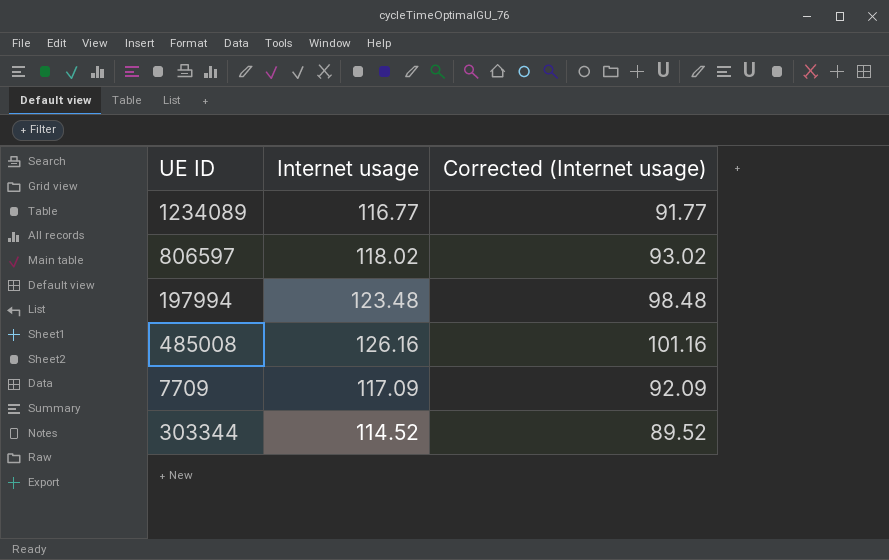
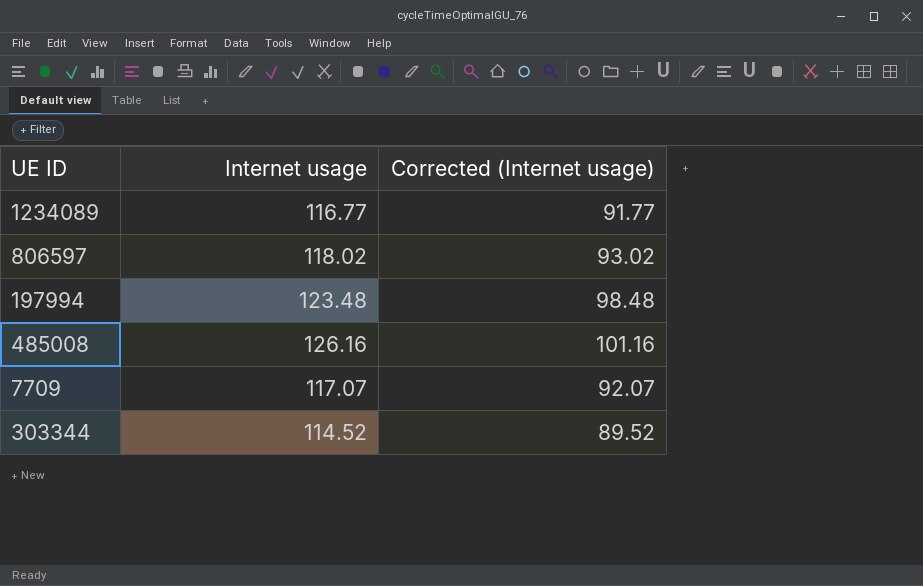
7709 | Internet usage: 117.09 -> 117.07
7709 | Corrected (Internet usage): 92.09 -> 92.07

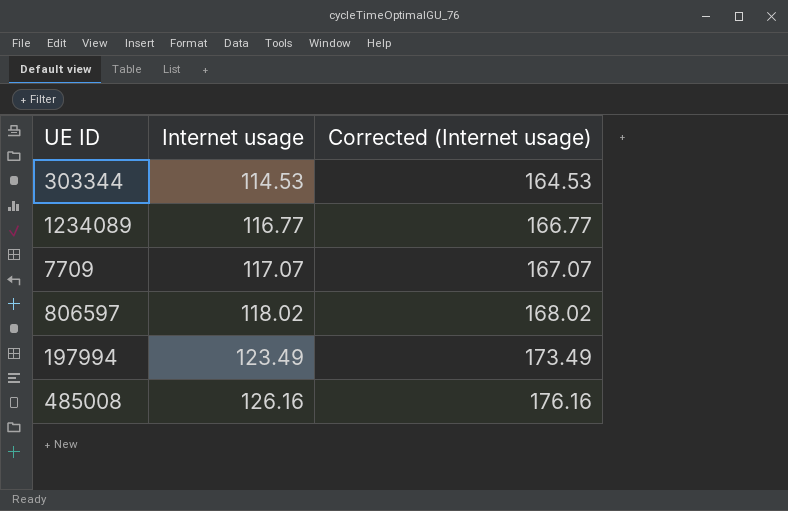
row order: none -> Internet usage ascending
column Corrected (Internet usage) | formula: [Internet usage] - 25 -> [Internet usage] + 50
303344 | Internet usage: 114.52 -> 114.53
197994 | Internet usage: 123.48 -> 123.49

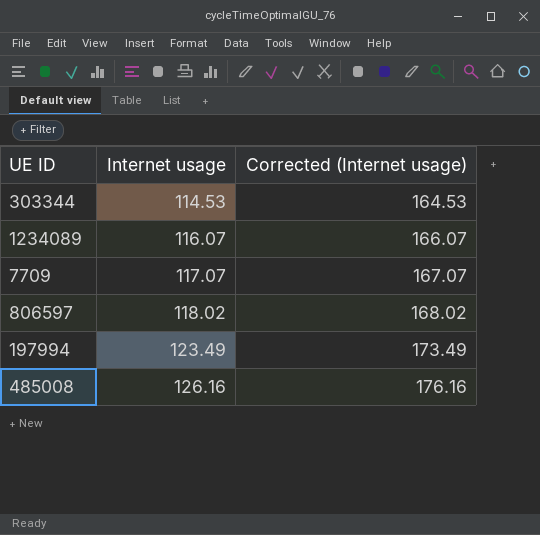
1234089 | Internet usage: 116.77 -> 116.07
1234089 | Corrected (Internet usage): 166.77 -> 166.07

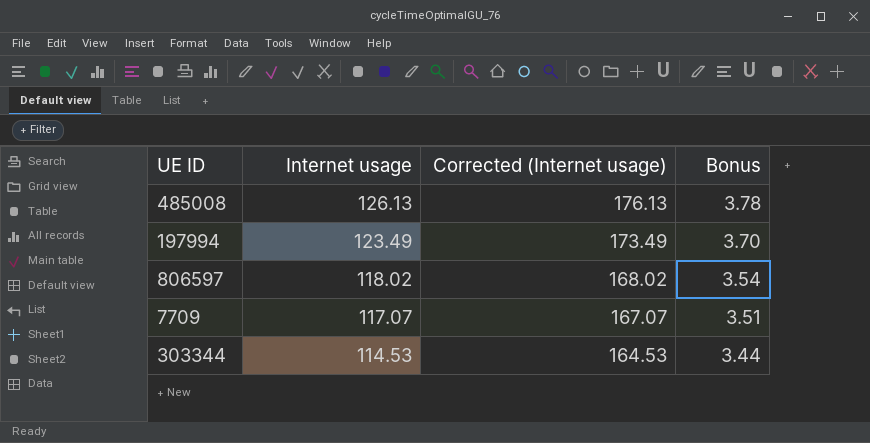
row order: Internet usage ascending -> Internet usage descending
column Bonus | formula: none -> [Internet usage] * 0.03
row 1234089: 116.07 | 166.07 -> none
485008 | Internet usage: 126.16 -> 126.13
485008 | Corrected (Internet usage): 176.16 -> 176.13

